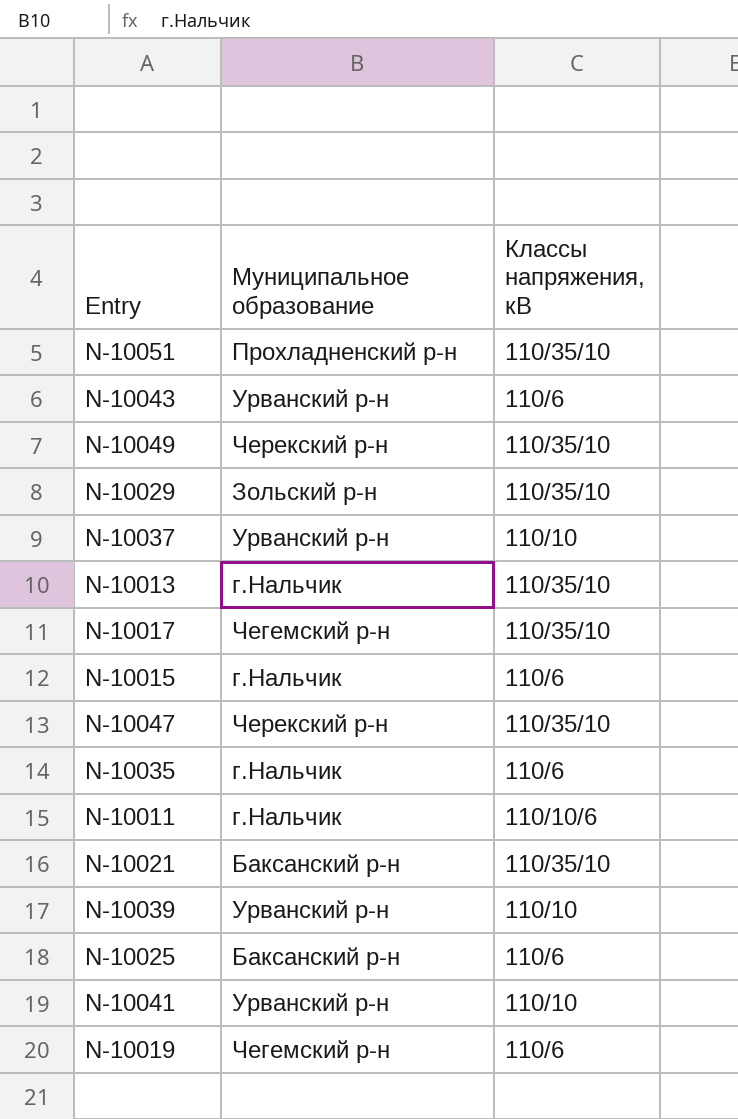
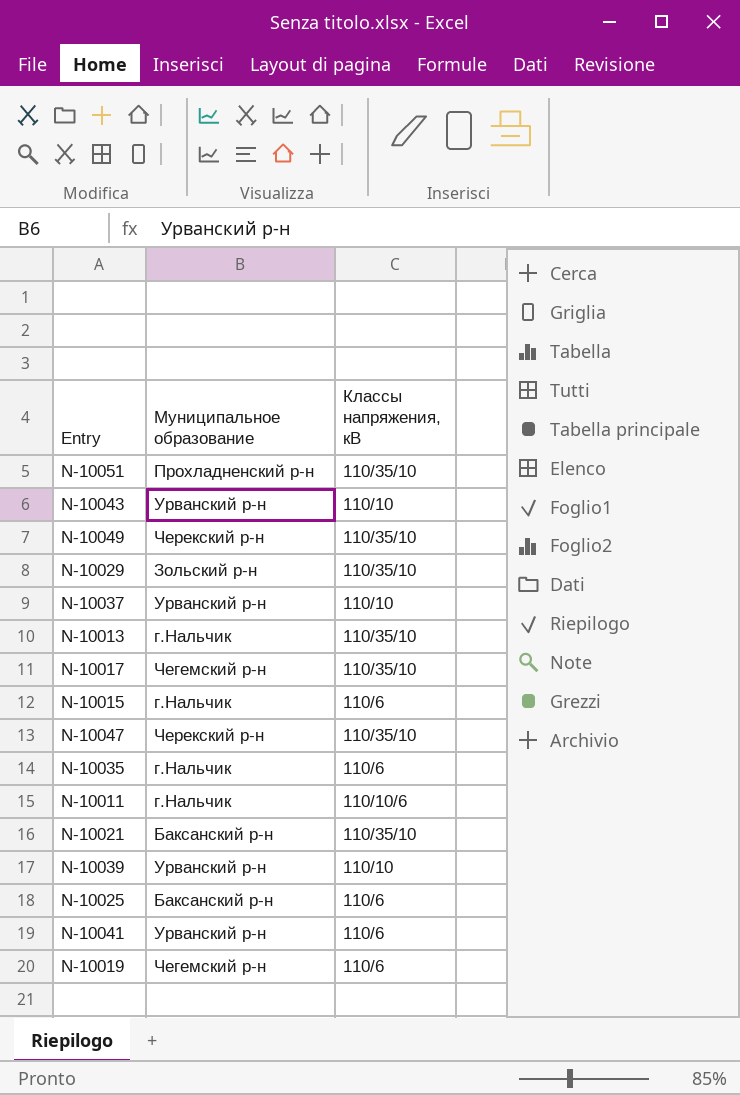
N-10043 | Классы напряжения, кВ: 110/6 -> 110/10
N-10041 | Классы напряжения, кВ: 110/10 -> 110/6

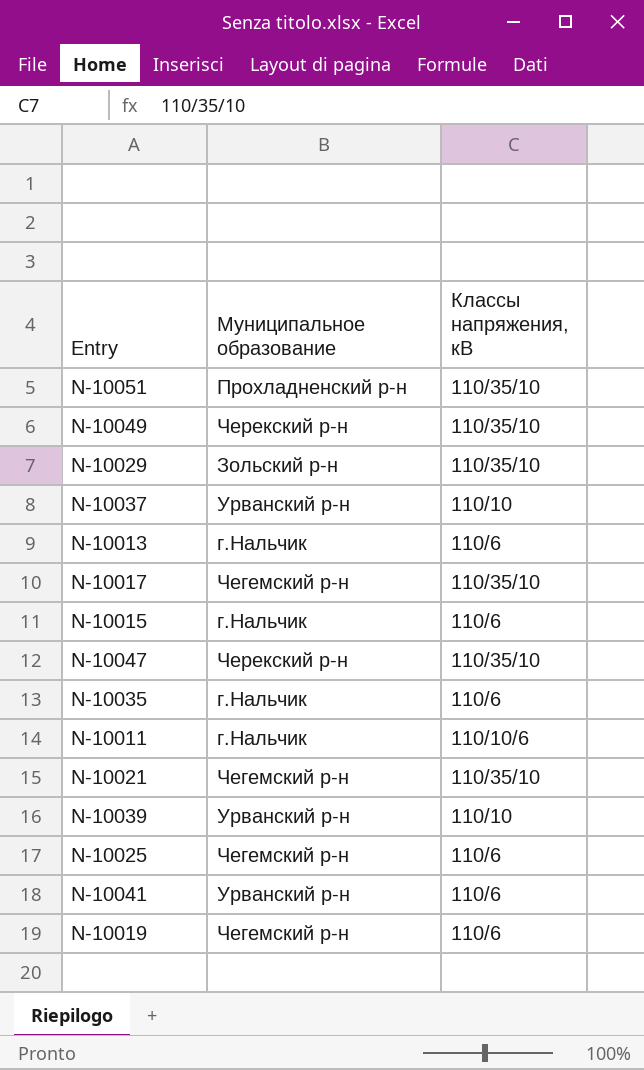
row N-10043: Урванский р-н | 110/10 -> none
N-10013 | Классы напряжения, кВ: 110/35/10 -> 110/6
N-10021 | Муниципальное образование: Баксанский р-н -> Чегемский р-н
N-10025 | Муниципальное образование: Баксанский р-н -> Чегемский р-н

